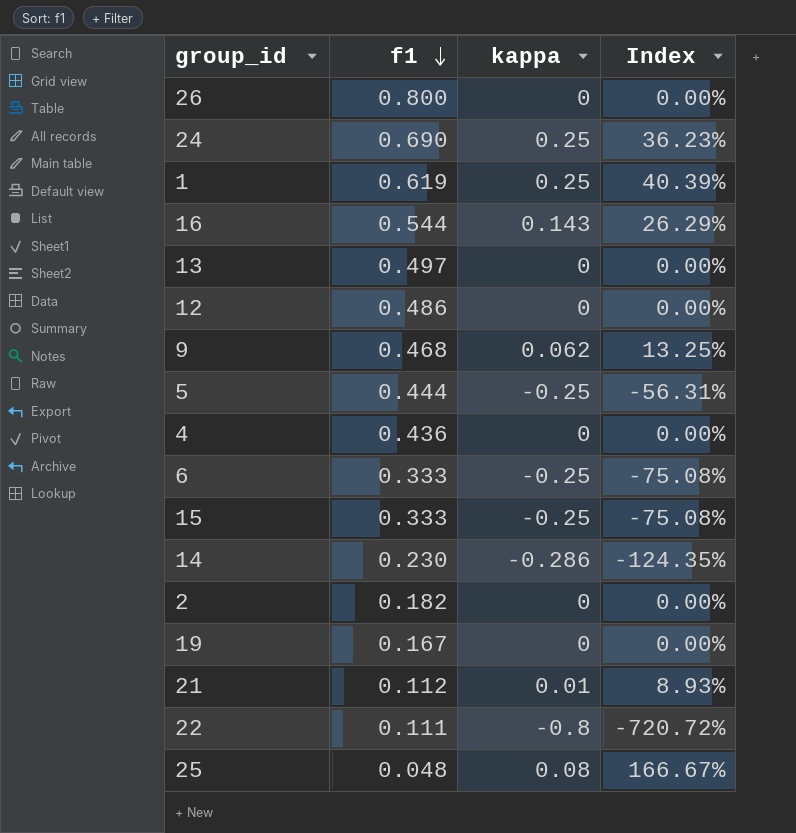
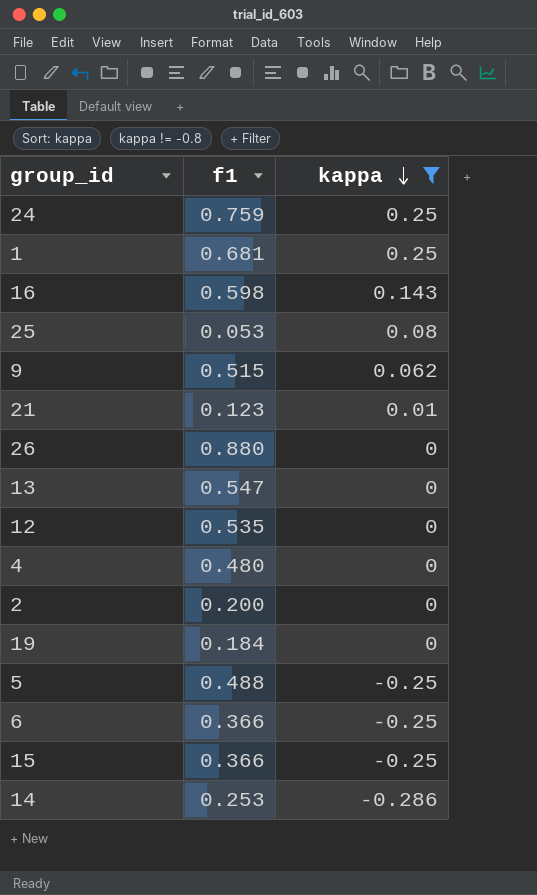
filter: none -> kappa != -0.8
row order: f1 descending -> kappa descending
column Index | formula: [kappa] / [f1] -> none
24 | f1: 0.690 -> 0.759
1 | f1: 0.619 -> 0.681
16 | f1: 0.544 -> 0.598
25 | f1: 0.048 -> 0.053
9 | f1: 0.468 -> 0.515
21 | f1: 0.112 -> 0.123
26 | f1: 0.800 -> 0.880
13 | f1: 0.497 -> 0.547
12 | f1: 0.486 -> 0.535
4 | f1: 0.436 -> 0.480
2 | f1: 0.182 -> 0.200
19 | f1: 0.167 -> 0.184
5 | f1: 0.444 -> 0.488
6 | f1: 0.333 -> 0.366
15 | f1: 0.333 -> 0.366
14 | f1: 0.230 -> 0.253

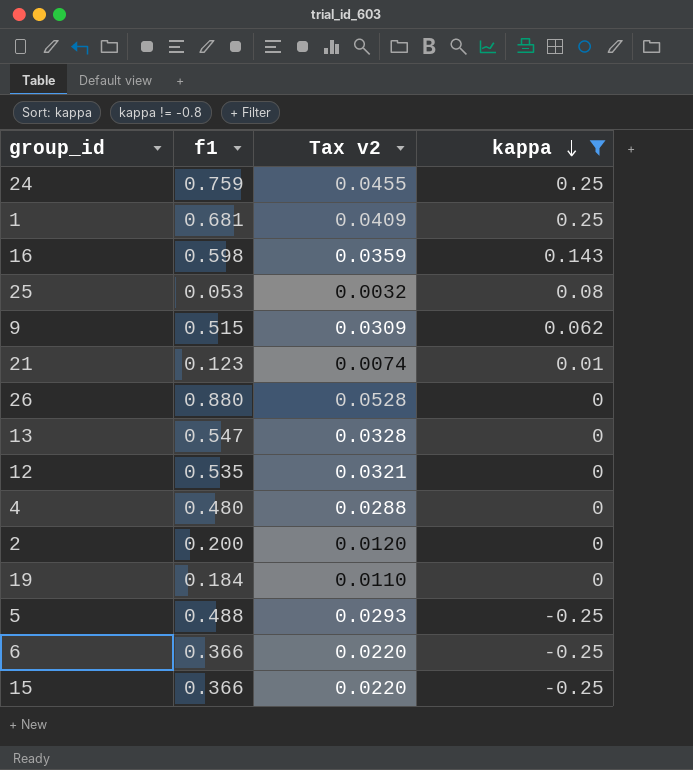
column Tax v2 | formula: none -> [f1] * 0.06
row 14: 0.253 | -0.286 -> none

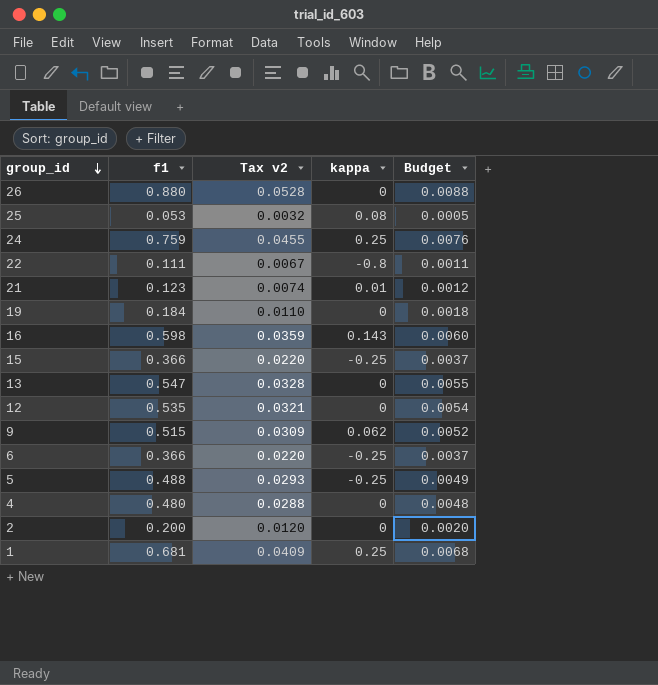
filter: kappa != -0.8 -> none
row order: kappa descending -> group_id descending
column Budget | formula: none -> [f1] * 0.01

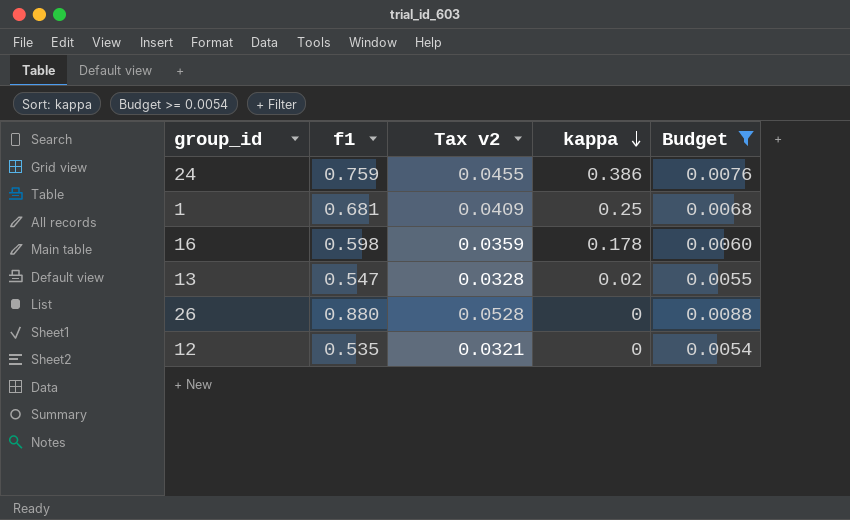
filter: none -> Budget >= 0.0054
row order: group_id descending -> kappa descending
24 | kappa: 0.25 -> 0.386
16 | kappa: 0.143 -> 0.178
13 | kappa: 0 -> 0.02

